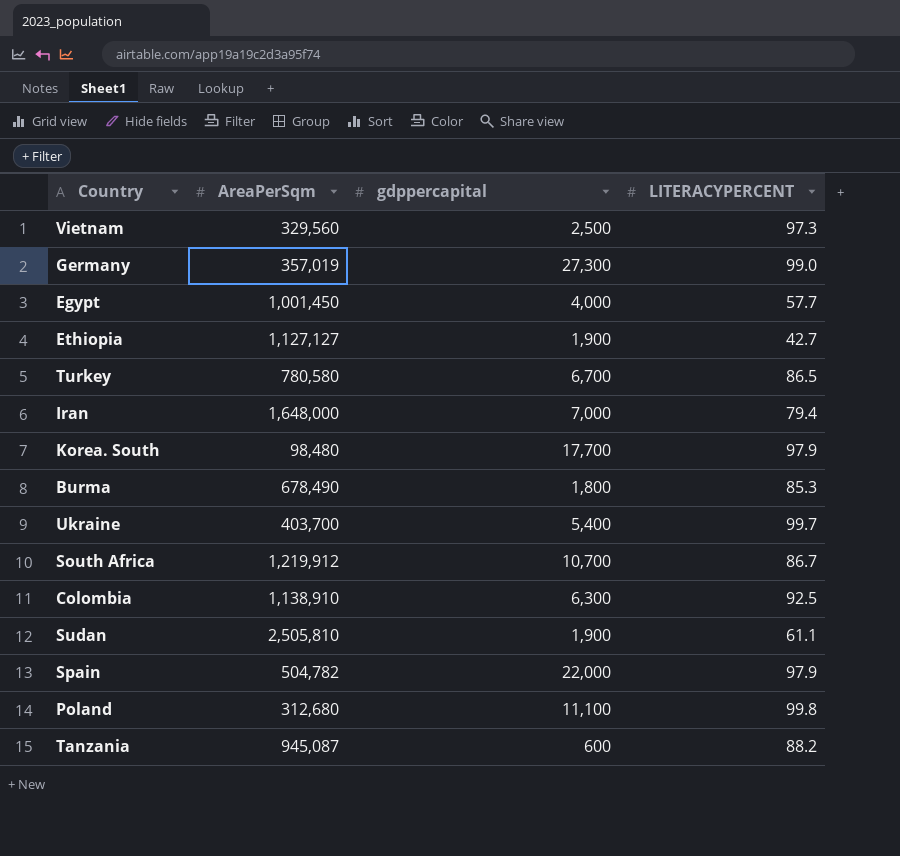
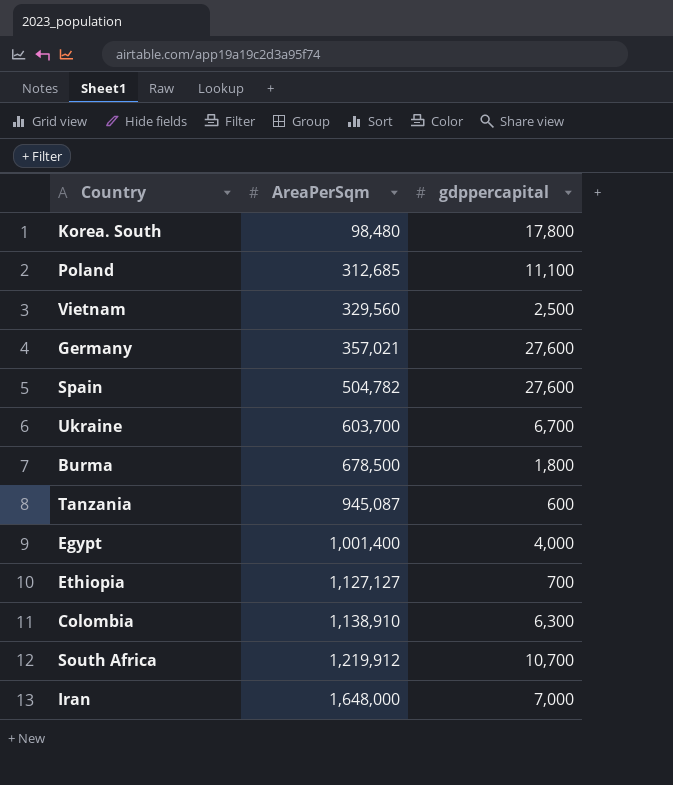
row order: none -> AreaPerSqm ascending
column LITERACYPERCENT | position: 4 -> none
row Turkey: 780,580 | 6,700 | 86.5 -> none
row Sudan: 2,505,810 | 1,900 | 61.1 -> none
Korea. South | gdppercapital: 17,700 -> 17,800
Poland | AreaPerSqm: 312,680 -> 312,685
Germany | AreaPerSqm: 357,019 -> 357,021
Germany | gdppercapital: 27,300 -> 27,600
Spain | gdppercapital: 22,000 -> 27,600
Ukraine | AreaPerSqm: 403,700 -> 603,700
Ukraine | gdppercapital: 5,400 -> 6,700
Burma | AreaPerSqm: 678,490 -> 678,500
Egypt | AreaPerSqm: 1,001,450 -> 1,001,400
Ethiopia | gdppercapital: 1,900 -> 700

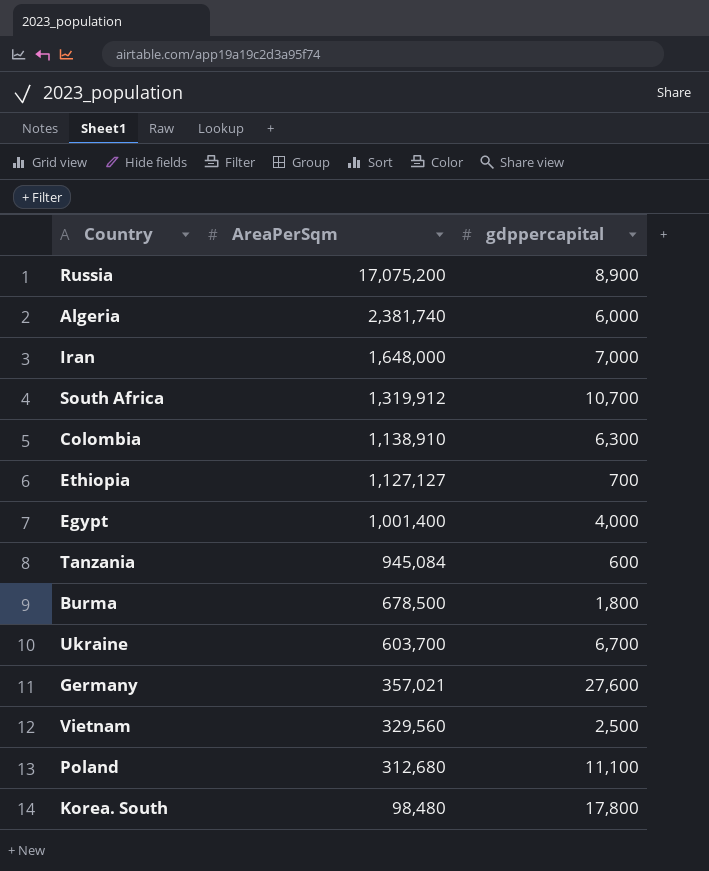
row order: AreaPerSqm ascending -> AreaPerSqm descending
row Spain: 504,782 | 27,600 -> none
row Russia: none -> 17,075,200 | 8,900
row Algeria: none -> 2,381,740 | 6,000
South Africa | AreaPerSqm: 1,219,912 -> 1,319,912
Tanzania | AreaPerSqm: 945,087 -> 945,084
Poland | AreaPerSqm: 312,685 -> 312,680

